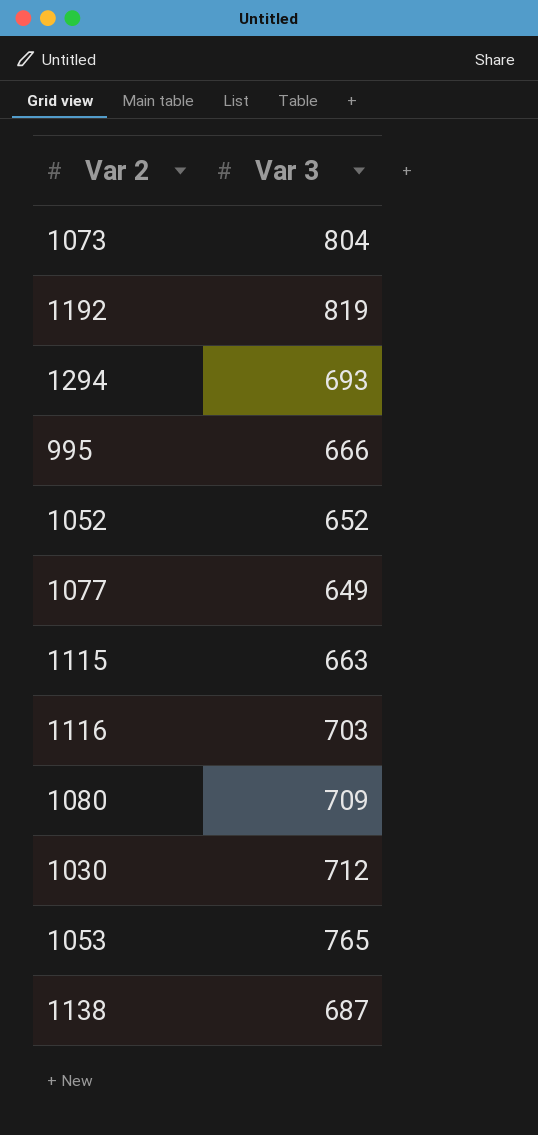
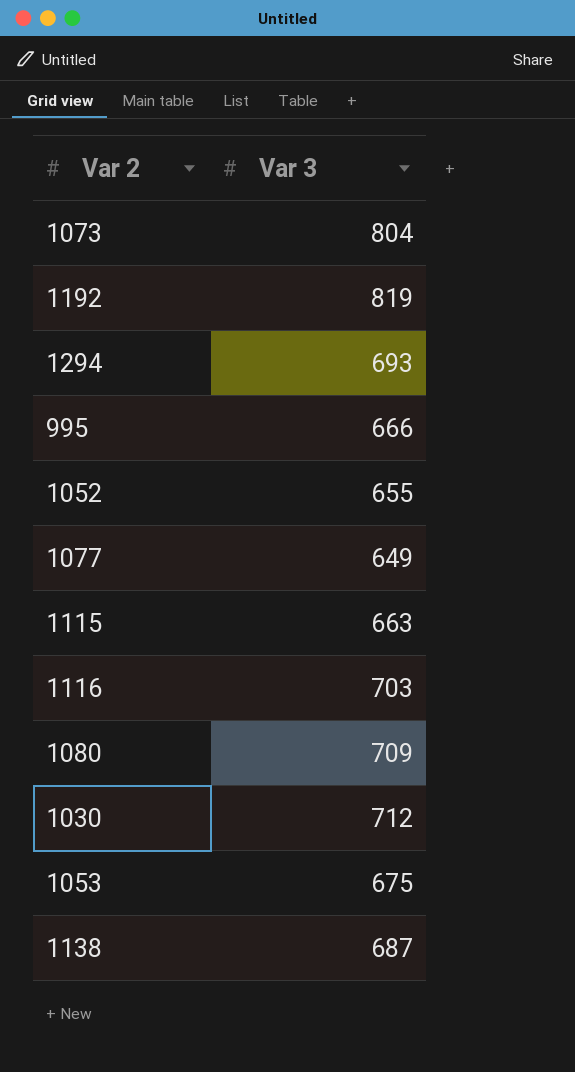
1052 | Var 3: 652 -> 655
1053 | Var 3: 765 -> 675

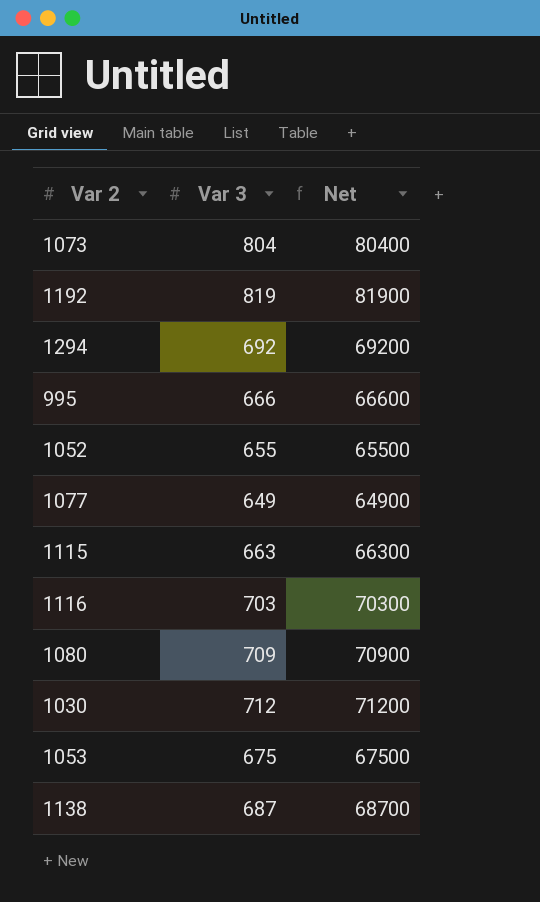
column Net | formula: none -> [Var 3] * 100
1294 | Var 3: 693 -> 692

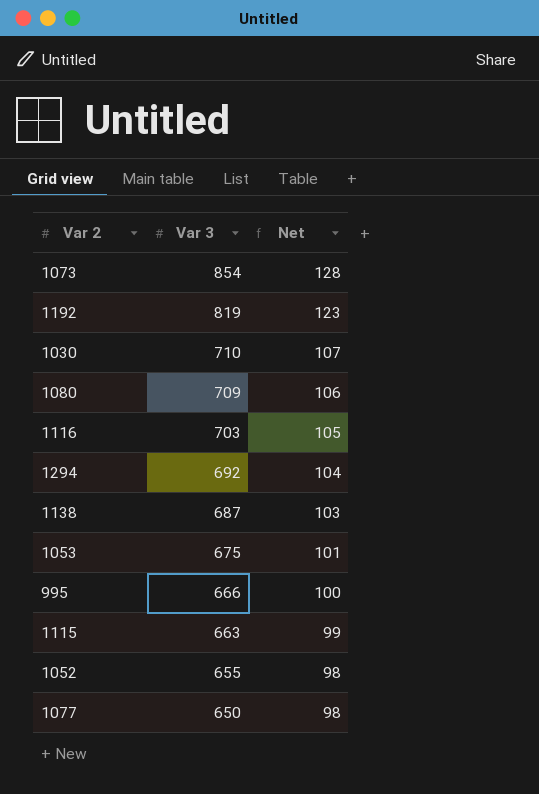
row order: none -> Var 3 descending
column Net | formula: [Var 3] * 100 -> [Var 3] * 0.15
1073 | Var 3: 804 -> 854
1030 | Var 3: 712 -> 710
1077 | Var 3: 649 -> 650

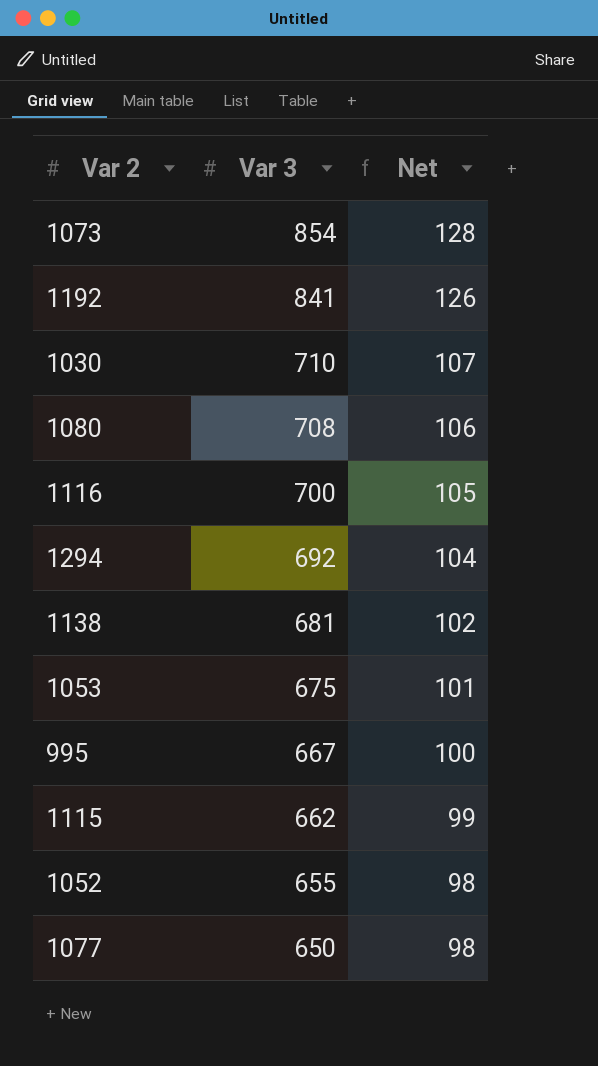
1192 | Var 3: 819 -> 841
1192 | Net: 123 -> 126
1080 | Var 3: 709 -> 708
1116 | Var 3: 703 -> 700
1138 | Var 3: 687 -> 681
1138 | Net: 103 -> 102
995 | Var 3: 666 -> 667
1115 | Var 3: 663 -> 662

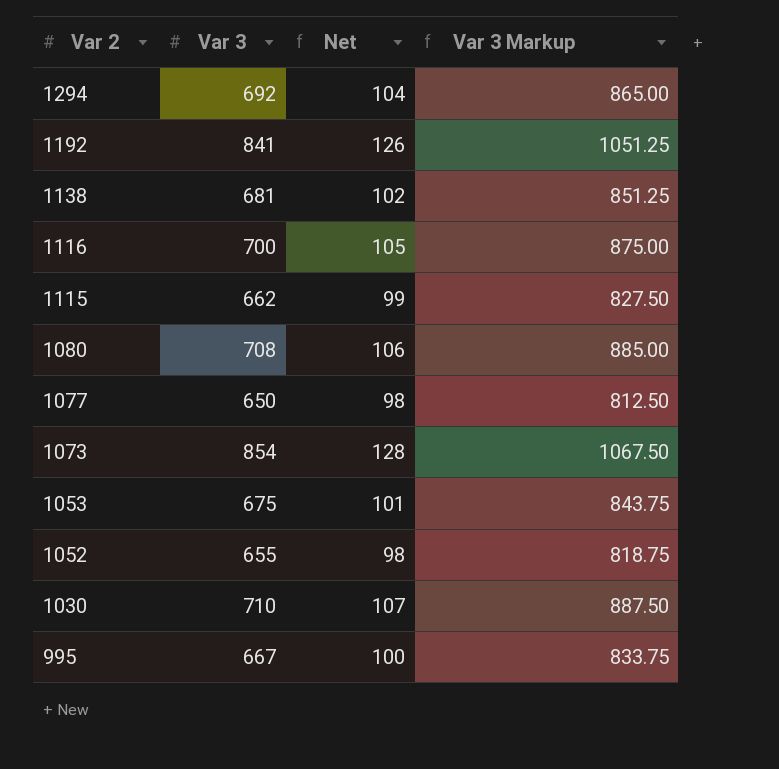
row order: Var 3 descending -> Var 2 descending
column Var 3 Markup | formula: none -> [Var 3] * 1.25

